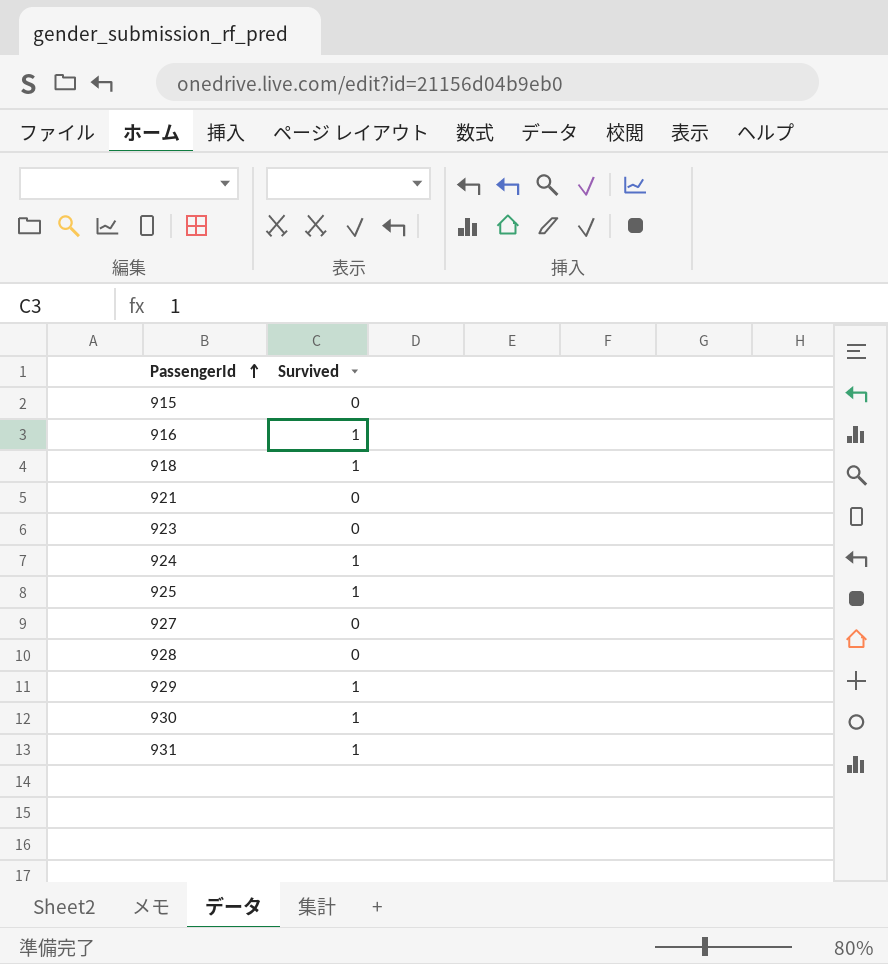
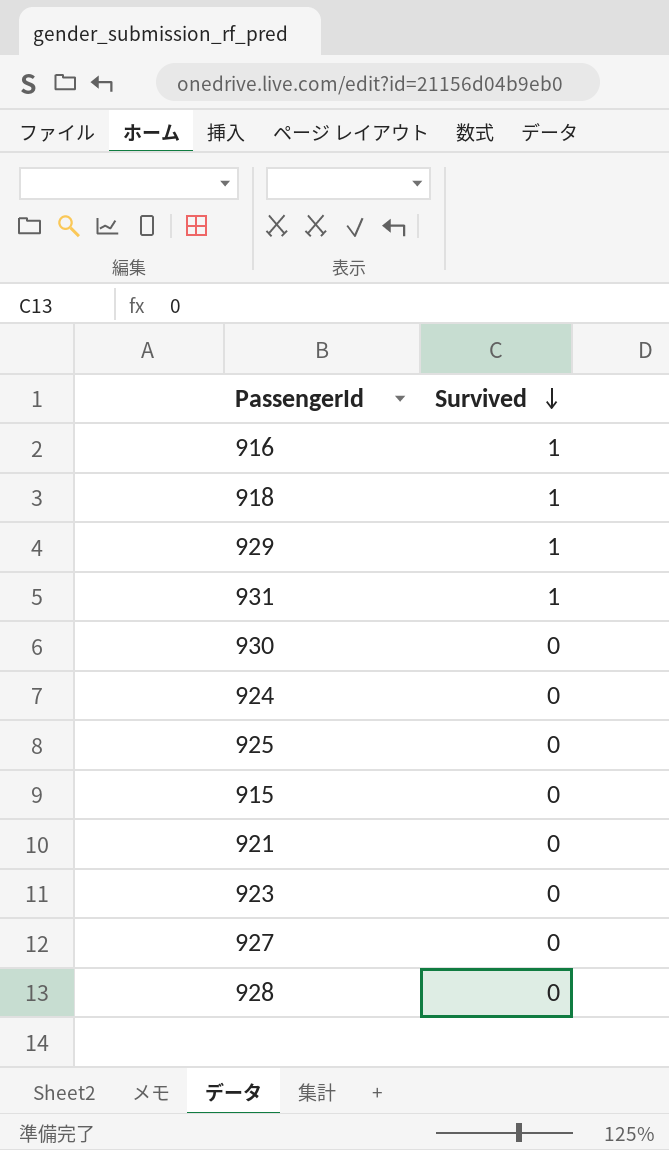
row order: PassengerId ascending -> Survived descending
930 | Survived: 1 -> 0
924 | Survived: 1 -> 0
925 | Survived: 1 -> 0

